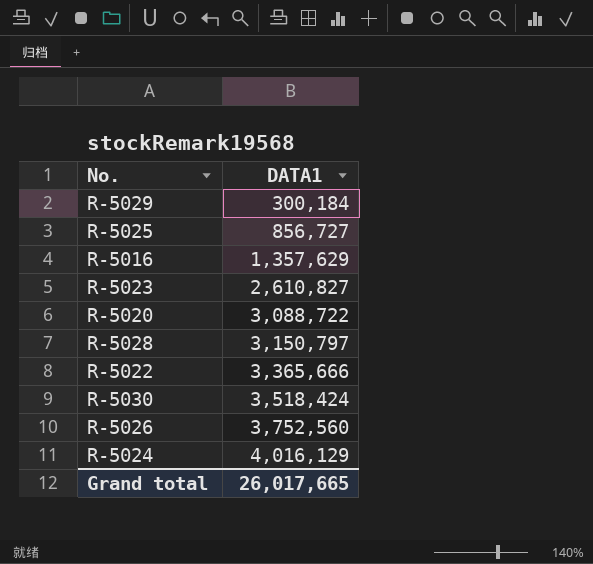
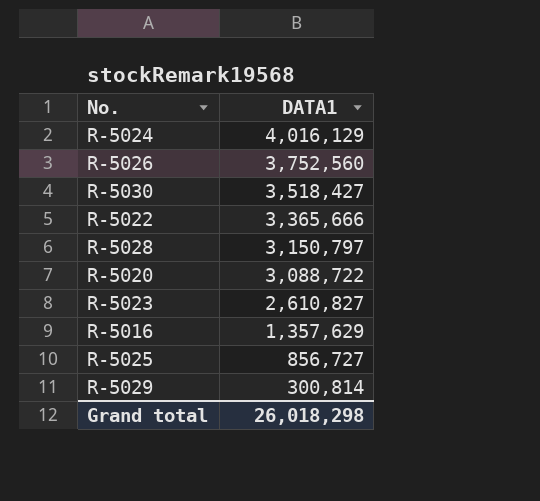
row order: DATA1 ascending -> DATA1 descending
R-5030 | DATA1: 3,518,424 -> 3,518,427
R-5029 | DATA1: 300,184 -> 300,814
Grand total | DATA1: 26,017,665 -> 26,018,298

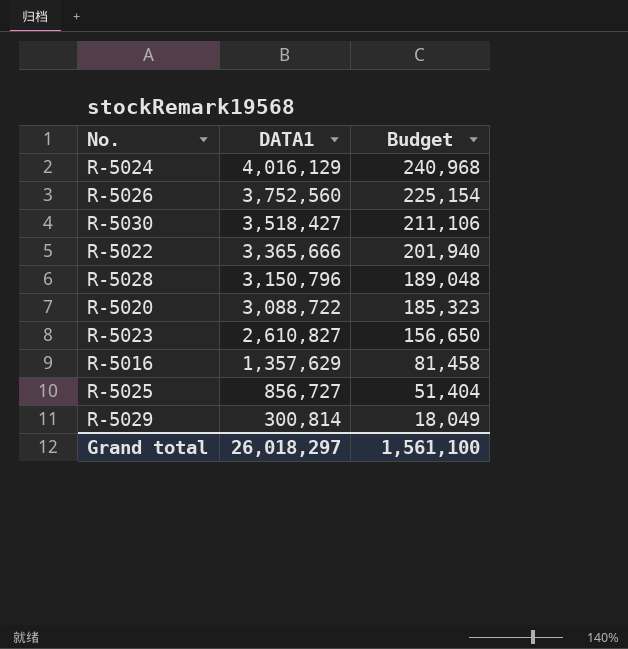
column Budget | formula: none -> [DATA1] * 0.06
R-5028 | DATA1: 3,150,797 -> 3,150,796
Grand total | DATA1: 26,018,298 -> 26,018,297

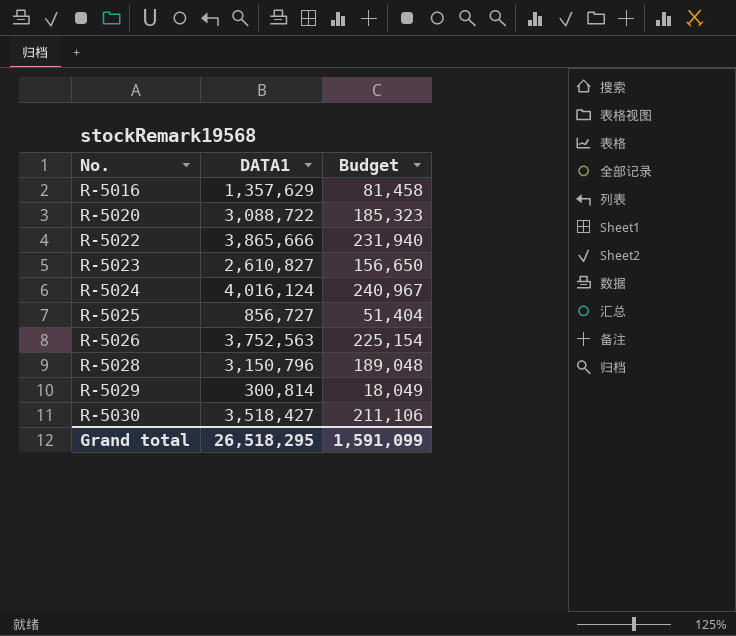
row order: DATA1 descending -> No. ascending
R-5022 | DATA1: 3,365,666 -> 3,865,666
R-5022 | Budget: 201,940 -> 231,940
R-5024 | DATA1: 4,016,129 -> 4,016,124
R-5024 | Budget: 240,968 -> 240,967
R-5026 | DATA1: 3,752,560 -> 3,752,563
Grand total | DATA1: 26,018,297 -> 26,518,295
Grand total | Budget: 1,561,100 -> 1,591,099

